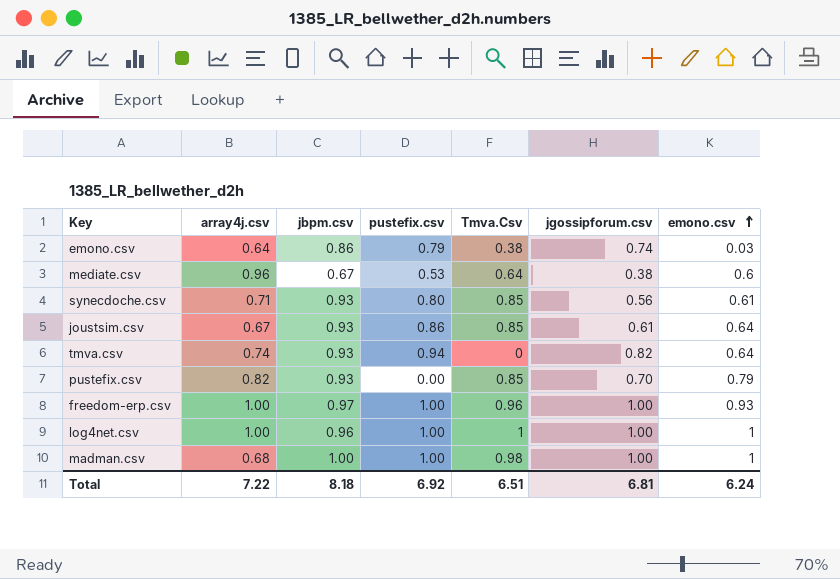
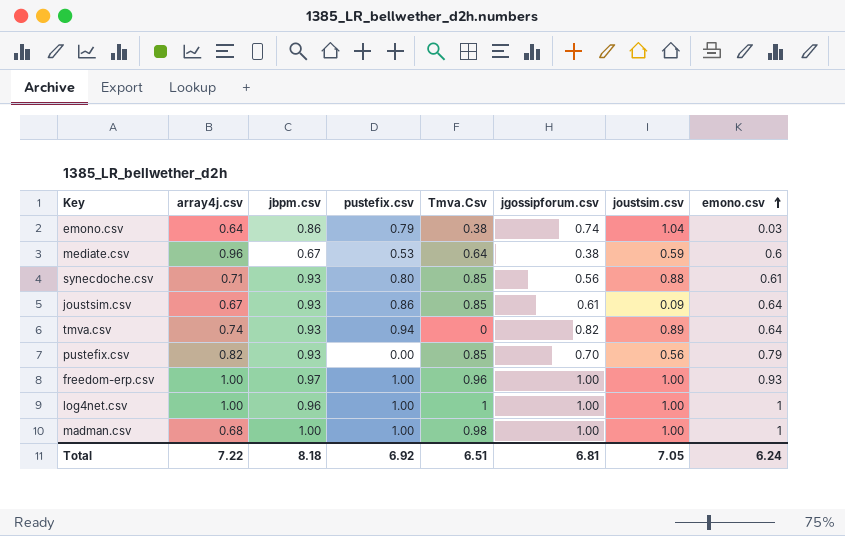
column joustsim.csv | position: none -> 7

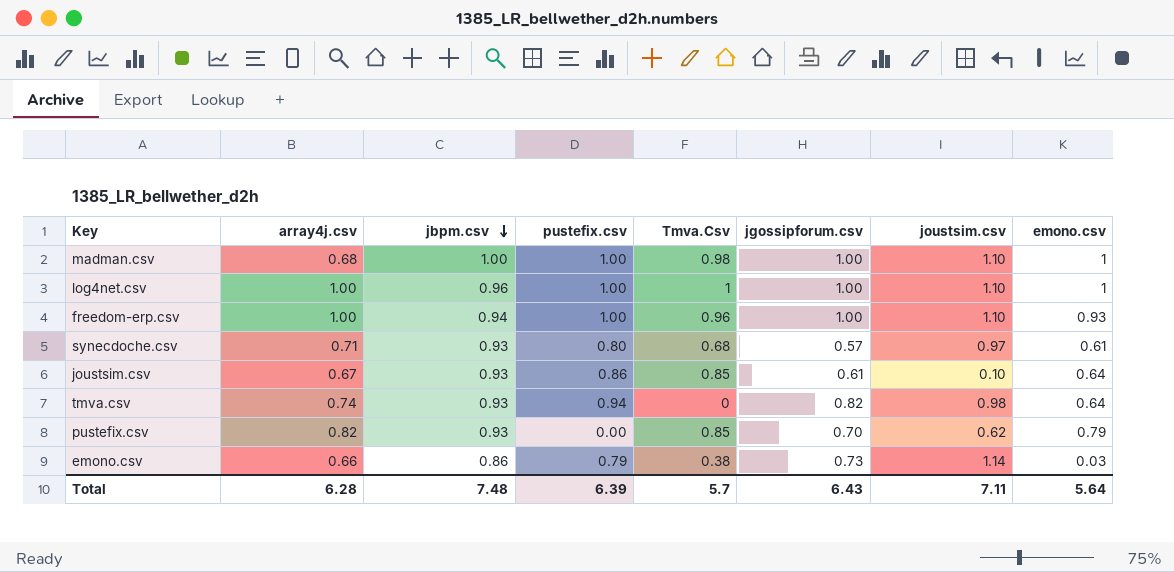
row order: emono.csv ascending -> jbpm.csv descending
row mediate.csv: 0.96 | 0.67 | 0.53 | 0.64 | 0.38 | 0.59 | 0.6 -> none
madman.csv | joustsim.csv: 1.00 -> 1.10
log4net.csv | joustsim.csv: 1.00 -> 1.10
freedom-erp.csv | jbpm.csv: 0.97 -> 0.94
freedom-erp.csv | joustsim.csv: 1.00 -> 1.10
synecdoche.csv | Tmva.Csv: 0.85 -> 0.68
synecdoche.csv | jgossipforum.csv: 0.56 -> 0.57
synecdoche.csv | joustsim.csv: 0.88 -> 0.97
joustsim.csv | joustsim.csv: 0.09 -> 0.10
tmva.csv | joustsim.csv: 0.89 -> 0.98
pustefix.csv | joustsim.csv: 0.56 -> 0.62
emono.csv | array4j.csv: 0.64 -> 0.66
emono.csv | jgossipforum.csv: 0.74 -> 0.73
emono.csv | joustsim.csv: 1.04 -> 1.14
Total | array4j.csv: 7.22 -> 6.28
Total | jbpm.csv: 8.18 -> 7.48
Total | pustefix.csv: 6.92 -> 6.39
Total | Tmva.Csv: 6.51 -> 5.7
Total | jgossipforum.csv: 6.81 -> 6.43
Total | joustsim.csv: 7.05 -> 7.11
Total | emono.csv: 6.24 -> 5.64

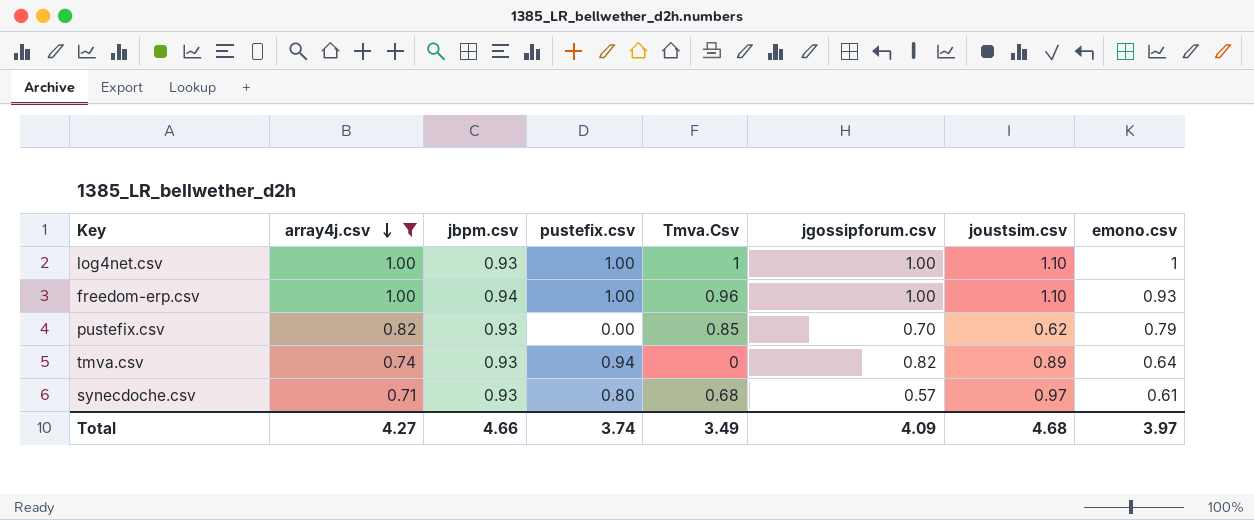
filter: none -> array4j.csv >= 0.71
row order: jbpm.csv descending -> array4j.csv descending
log4net.csv | jbpm.csv: 0.96 -> 0.93
tmva.csv | joustsim.csv: 0.98 -> 0.89
Total | array4j.csv: 6.28 -> 4.27
Total | jbpm.csv: 7.48 -> 4.66
Total | pustefix.csv: 6.39 -> 3.74
Total | Tmva.Csv: 5.7 -> 3.49
Total | jgossipforum.csv: 6.43 -> 4.09
Total | joustsim.csv: 7.11 -> 4.68
Total | emono.csv: 5.64 -> 3.97

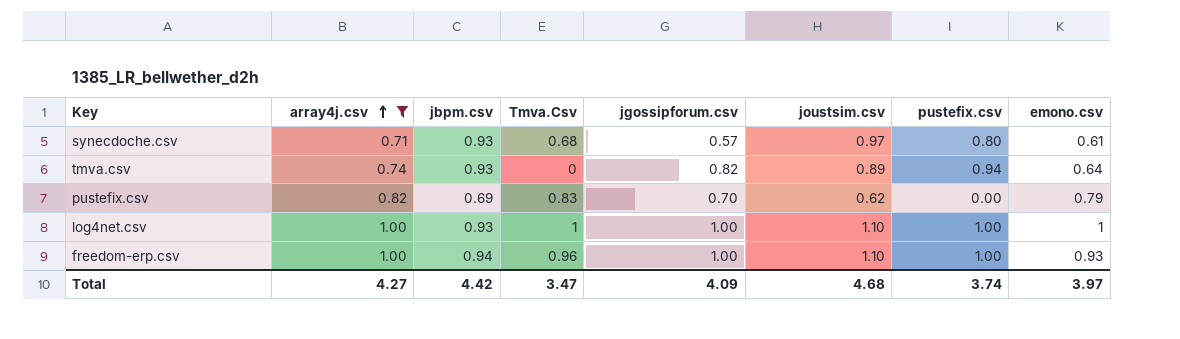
row order: array4j.csv descending -> array4j.csv ascending
column pustefix.csv | position: 4 -> 7
pustefix.csv | jbpm.csv: 0.93 -> 0.69
pustefix.csv | Tmva.Csv: 0.85 -> 0.83
Total | jbpm.csv: 4.66 -> 4.42
Total | Tmva.Csv: 3.49 -> 3.47

